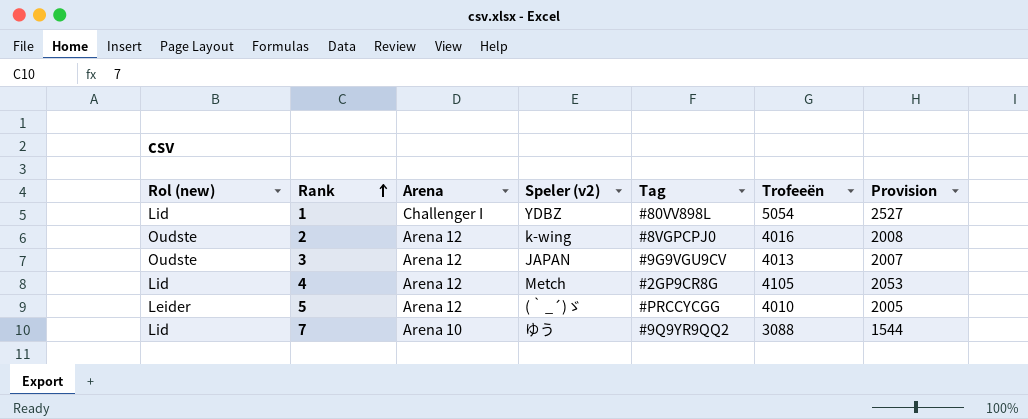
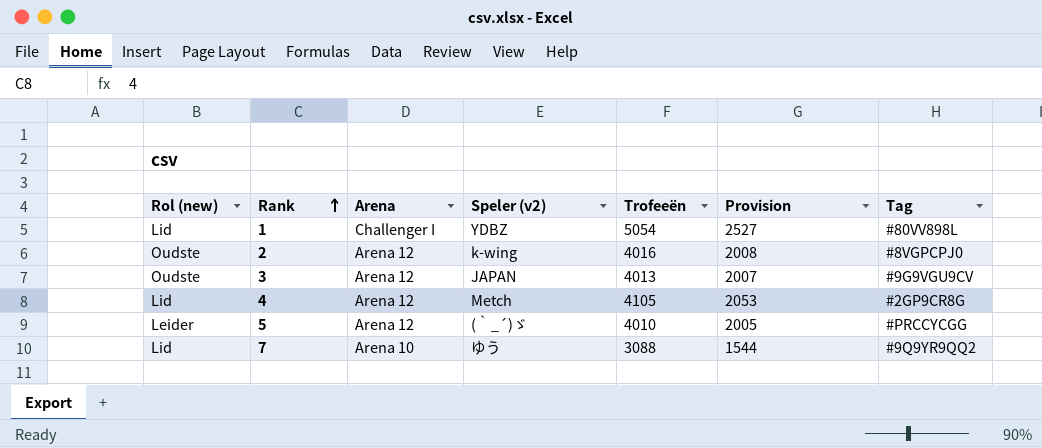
column Tag | position: 5 -> 7

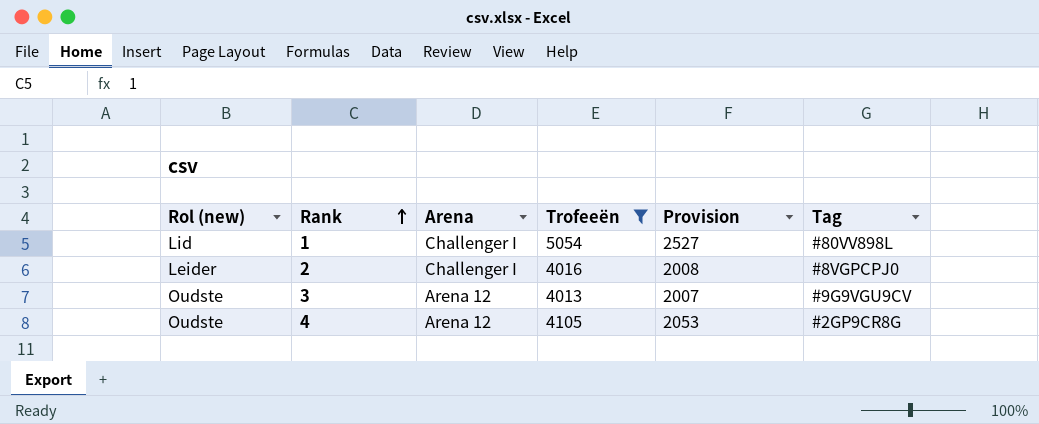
filter: none -> Trofeeën >= 4013
column Speler (v2) | position: 4 -> none
2 | Rol (new): Oudste -> Leider
2 | Arena: Arena 12 -> Challenger I
4 | Rol (new): Lid -> Oudste

